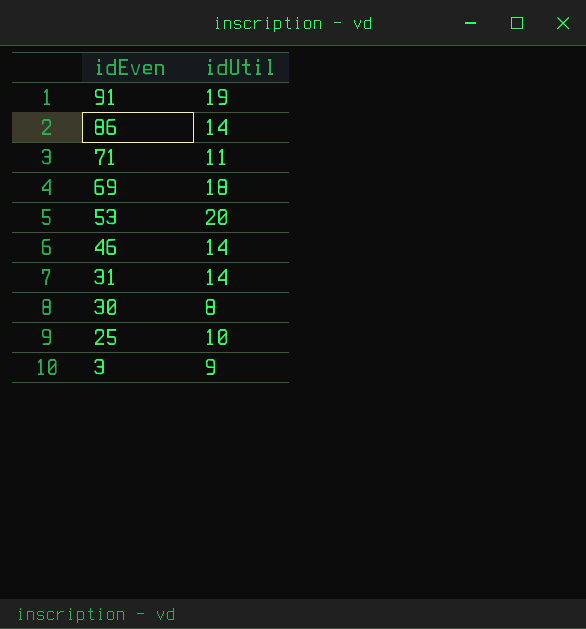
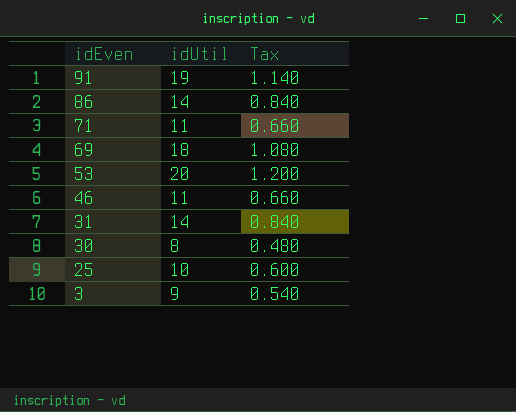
column Tax | formula: none -> [idUtil] * 0.06
46 | idUtil: 14 -> 11

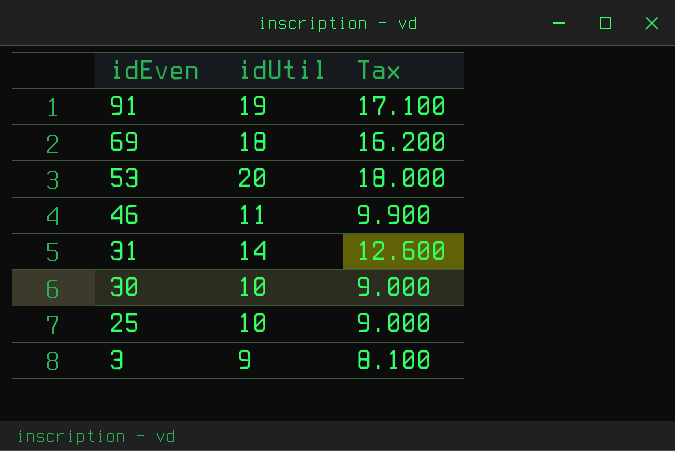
column Tax | formula: [idUtil] * 0.06 -> [idUtil] * 0.9
row 86: 14 | 0.840 -> none
row 71: 11 | 0.660 -> none
30 | idUtil: 8 -> 10

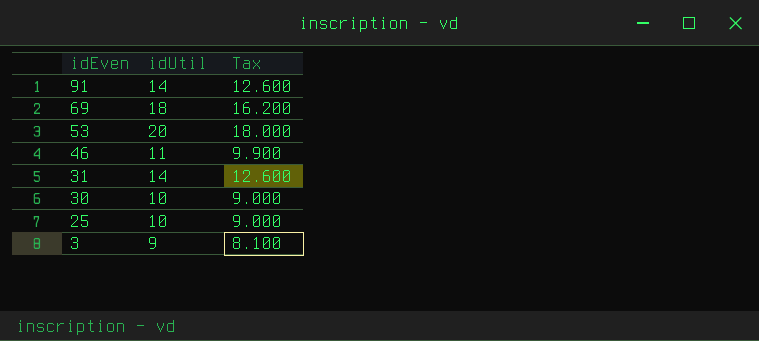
91 | idUtil: 19 -> 14
91 | Tax: 17.100 -> 12.600

